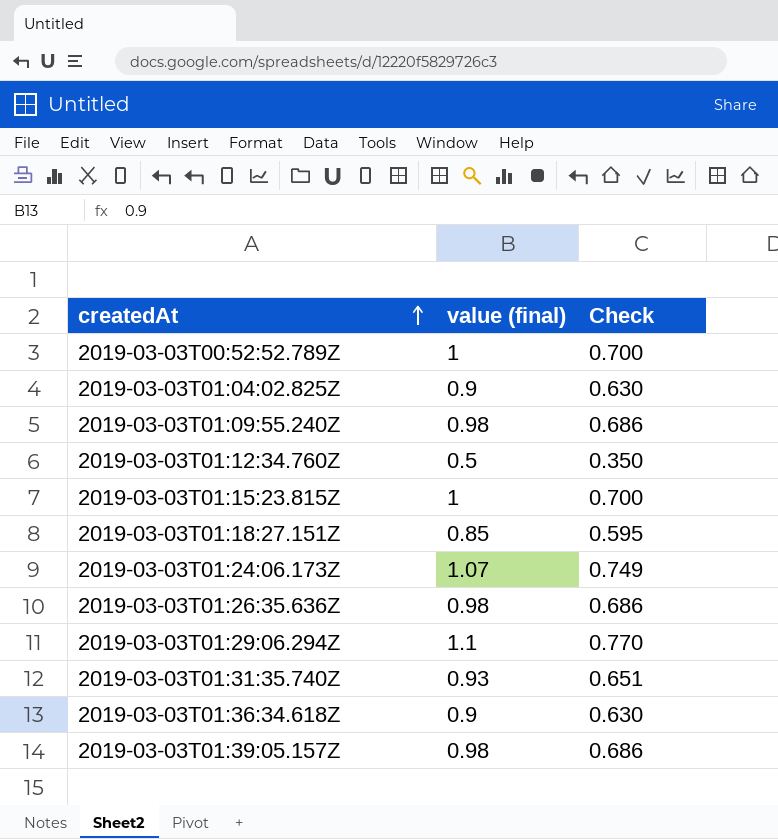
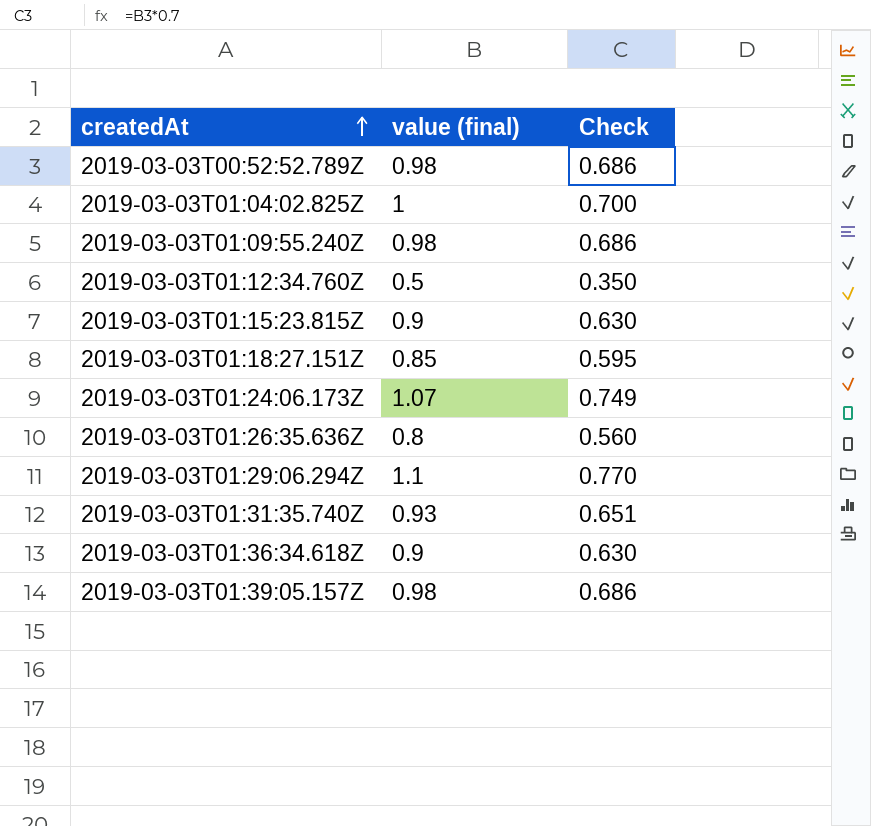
2019-03-03T00:52:52.789Z | value (final): 1 -> 0.98
2019-03-03T00:52:52.789Z | Check: 0.700 -> 0.686
2019-03-03T01:04:02.825Z | value (final): 0.9 -> 1
2019-03-03T01:04:02.825Z | Check: 0.630 -> 0.700
2019-03-03T01:15:23.815Z | value (final): 1 -> 0.9
2019-03-03T01:15:23.815Z | Check: 0.700 -> 0.630
2019-03-03T01:26:35.636Z | value (final): 0.98 -> 0.8
2019-03-03T01:26:35.636Z | Check: 0.686 -> 0.560

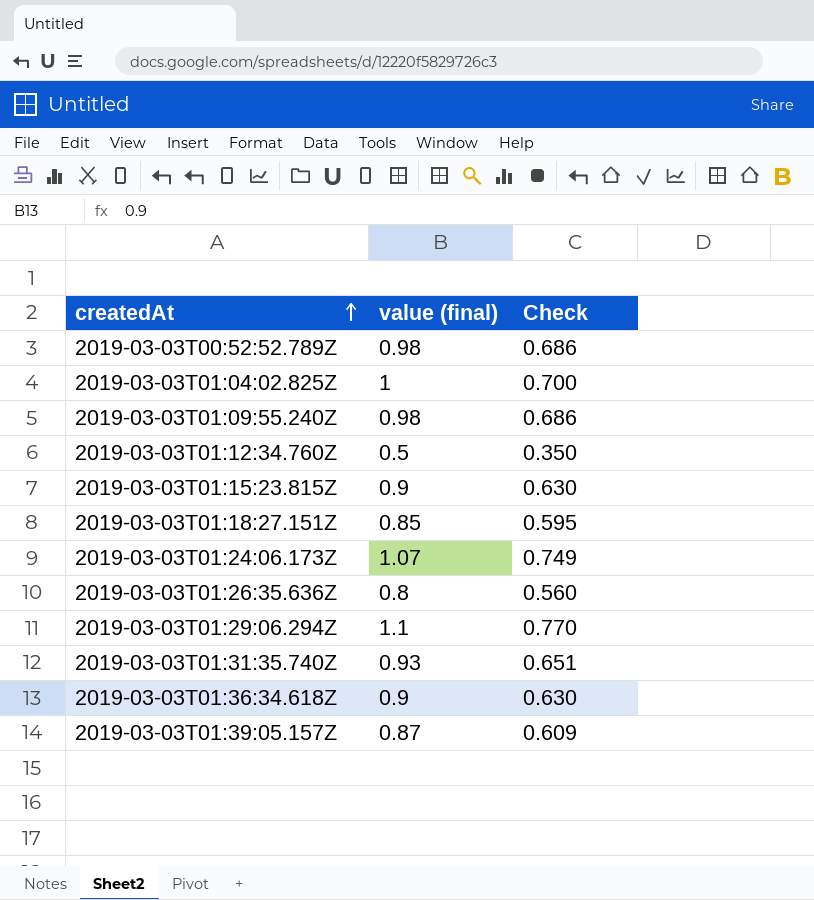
2019-03-03T01:39:05.157Z | value (final): 0.98 -> 0.87
2019-03-03T01:39:05.157Z | Check: 0.686 -> 0.609

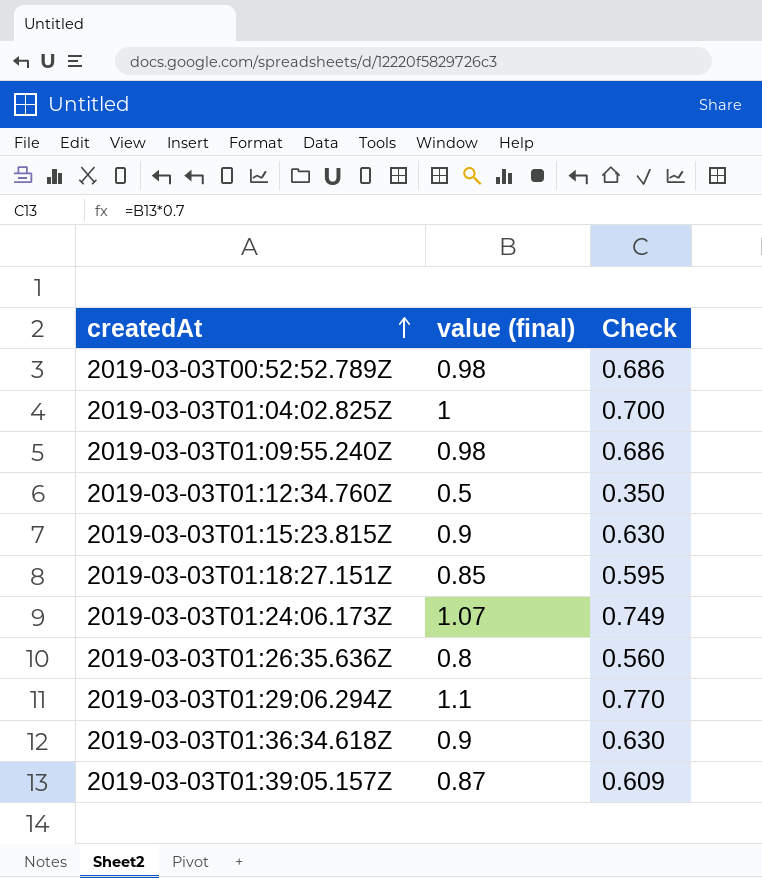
row 2019-03-03T01:31:35.740Z: 0.93 | 0.651 -> none

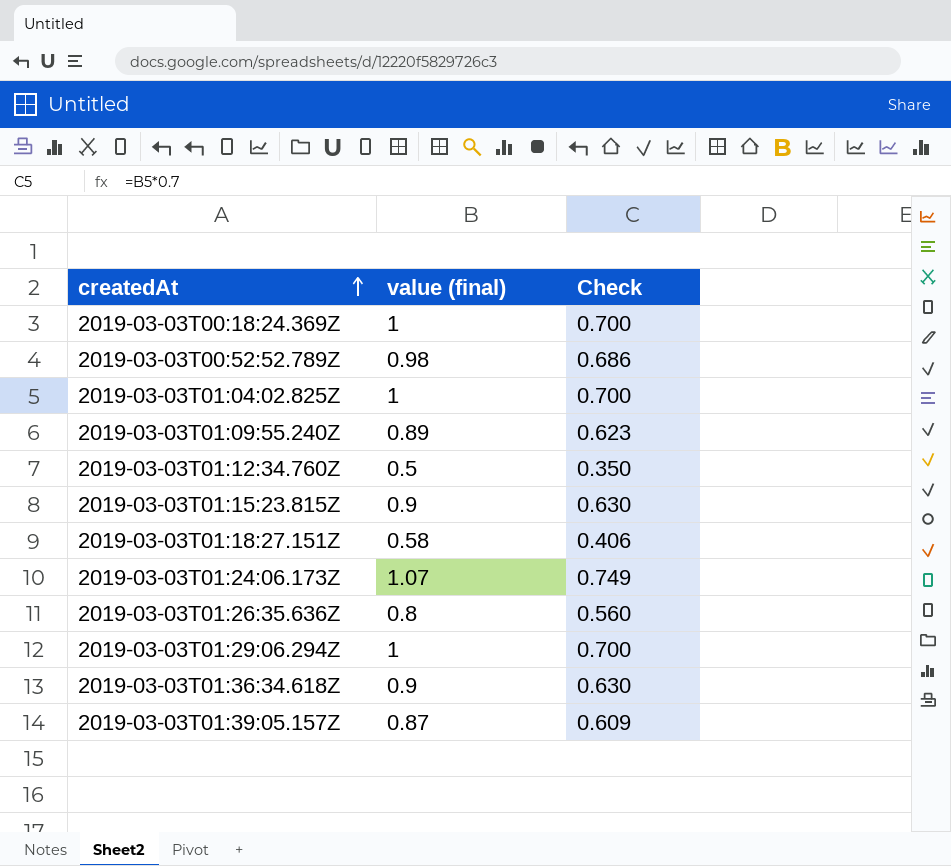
row 2019-03-03T00:18:24.369Z: none -> 1 | 0.700
2019-03-03T01:09:55.240Z | value (final): 0.98 -> 0.89
2019-03-03T01:09:55.240Z | Check: 0.686 -> 0.623
2019-03-03T01:18:27.151Z | value (final): 0.85 -> 0.58
2019-03-03T01:18:27.151Z | Check: 0.595 -> 0.406
2019-03-03T01:29:06.294Z | value (final): 1.1 -> 1
2019-03-03T01:29:06.294Z | Check: 0.770 -> 0.700

